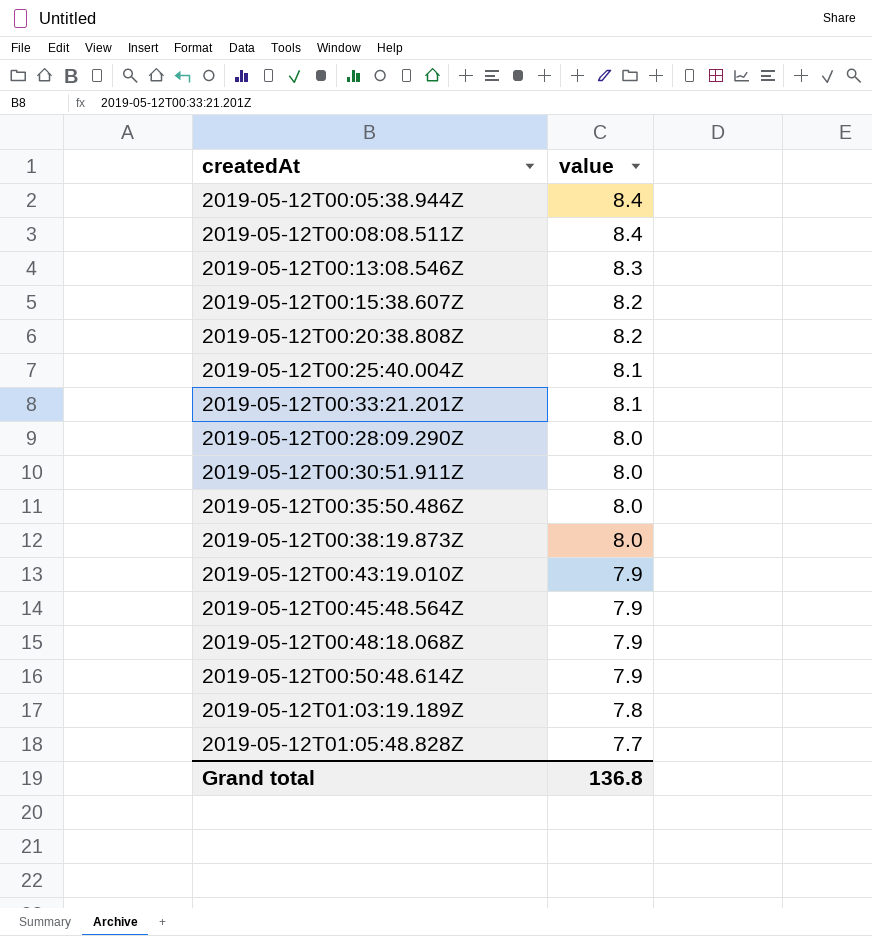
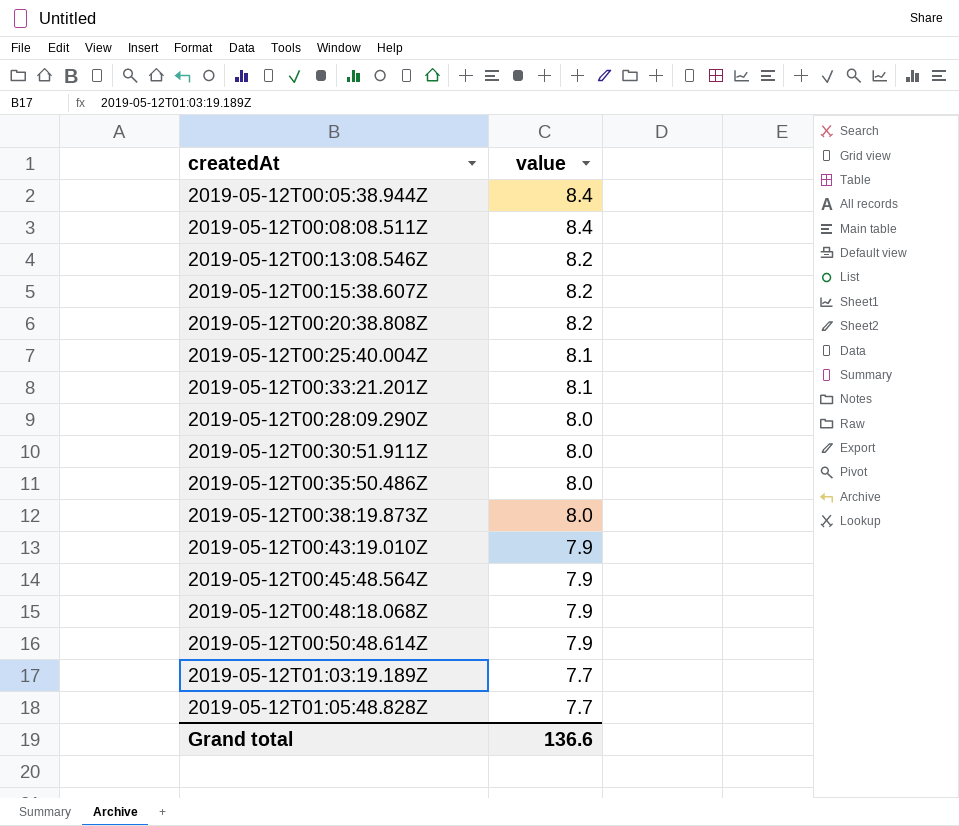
2019-05-12T00:13:08.546Z | value: 8.3 -> 8.2
2019-05-12T01:03:19.189Z | value: 7.8 -> 7.7
Grand total | value: 136.8 -> 136.6

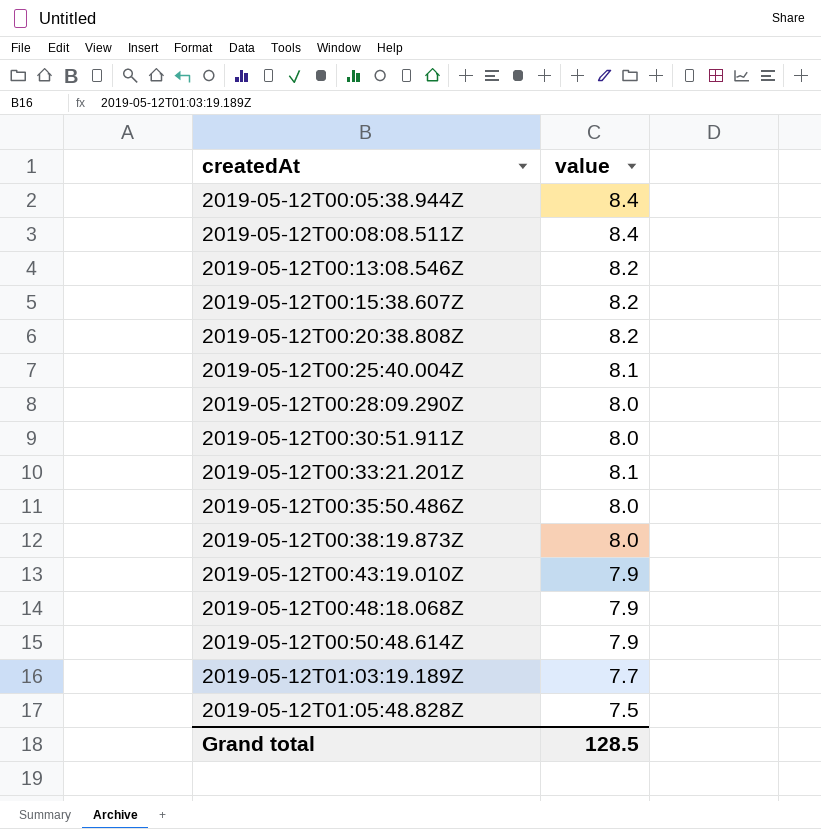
row order: value descending -> createdAt ascending
row 2019-05-12T00:45:48.564Z: 7.9 -> none
2019-05-12T01:05:48.828Z | value: 7.7 -> 7.5
Grand total | value: 136.6 -> 128.5

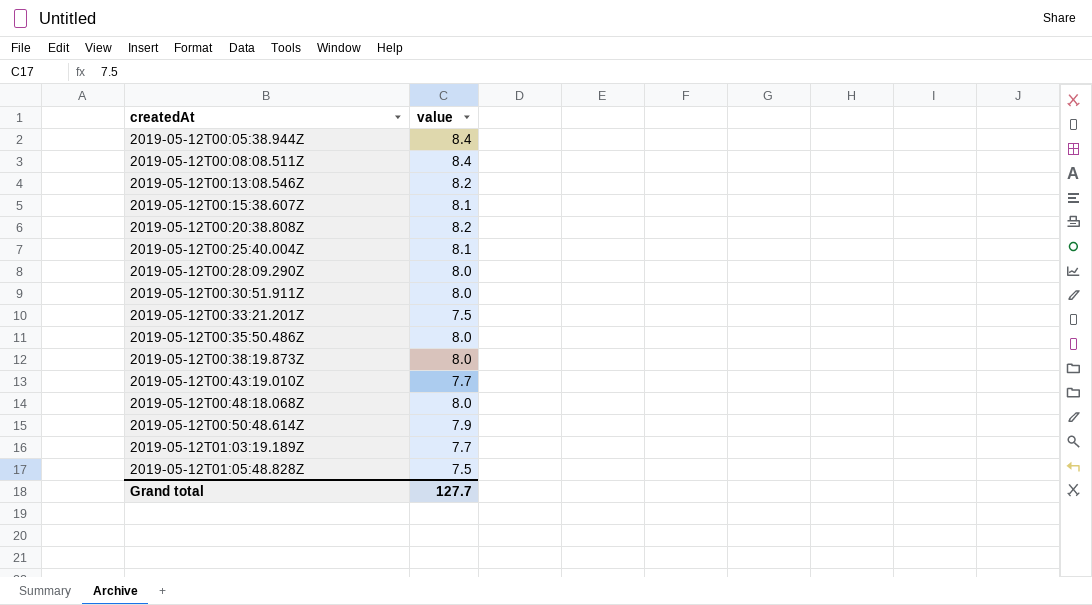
2019-05-12T00:15:38.607Z | value: 8.2 -> 8.1
2019-05-12T00:33:21.201Z | value: 8.1 -> 7.5
2019-05-12T00:43:19.010Z | value: 7.9 -> 7.7
2019-05-12T00:48:18.068Z | value: 7.9 -> 8.0
Grand total | value: 128.5 -> 127.7

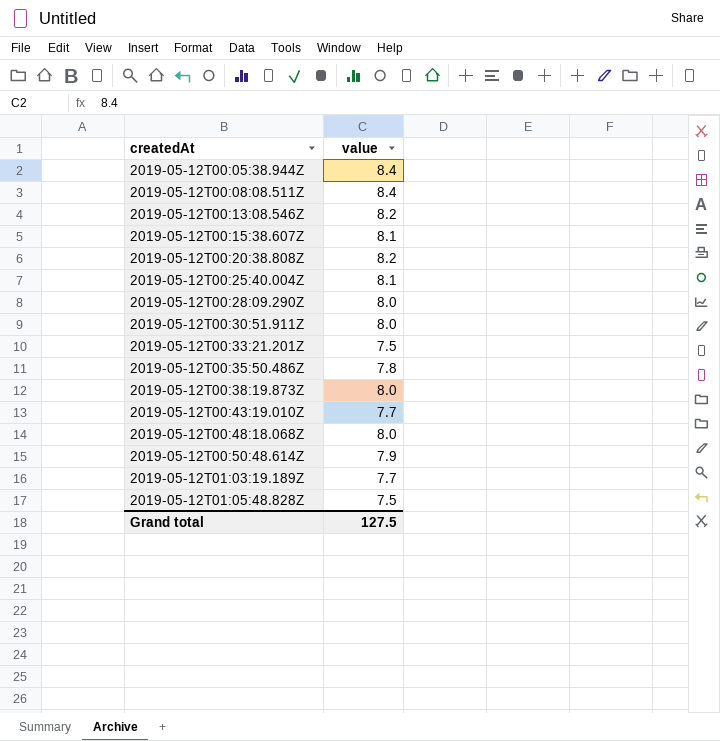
2019-05-12T00:35:50.486Z | value: 8.0 -> 7.8
Grand total | value: 127.7 -> 127.5

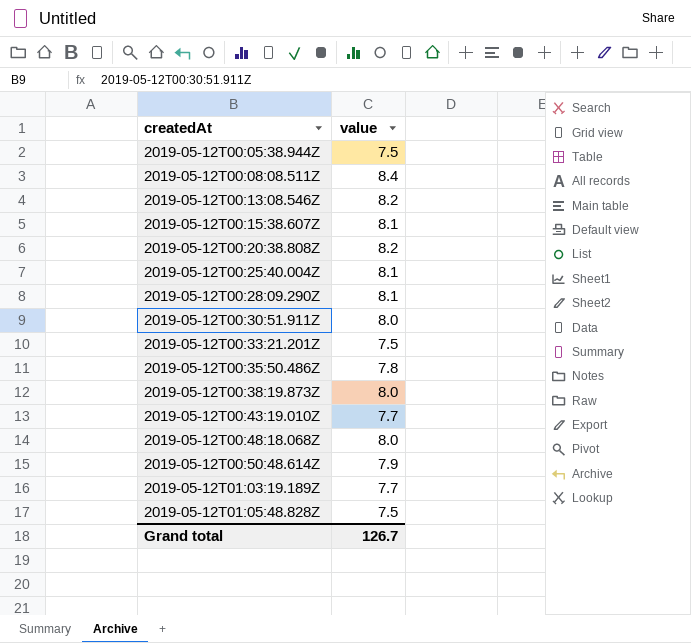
2019-05-12T00:05:38.944Z | value: 8.4 -> 7.5
2019-05-12T00:28:09.290Z | value: 8.0 -> 8.1
Grand total | value: 127.5 -> 126.7

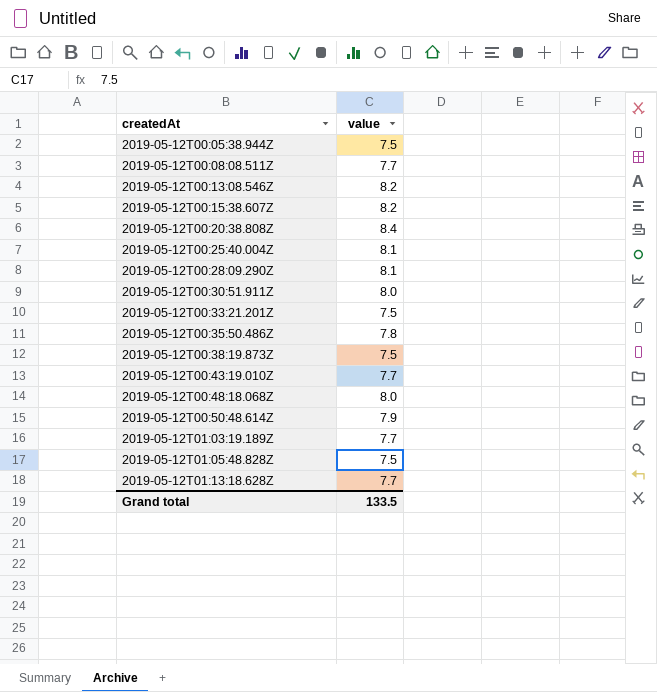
2019-05-12T00:08:08.511Z | value: 8.4 -> 7.7
2019-05-12T00:15:38.607Z | value: 8.1 -> 8.2
2019-05-12T00:20:38.808Z | value: 8.2 -> 8.4
2019-05-12T00:38:19.873Z | value: 8.0 -> 7.5
row 2019-05-12T01:13:18.628Z: none -> 7.7
Grand total | value: 126.7 -> 133.5

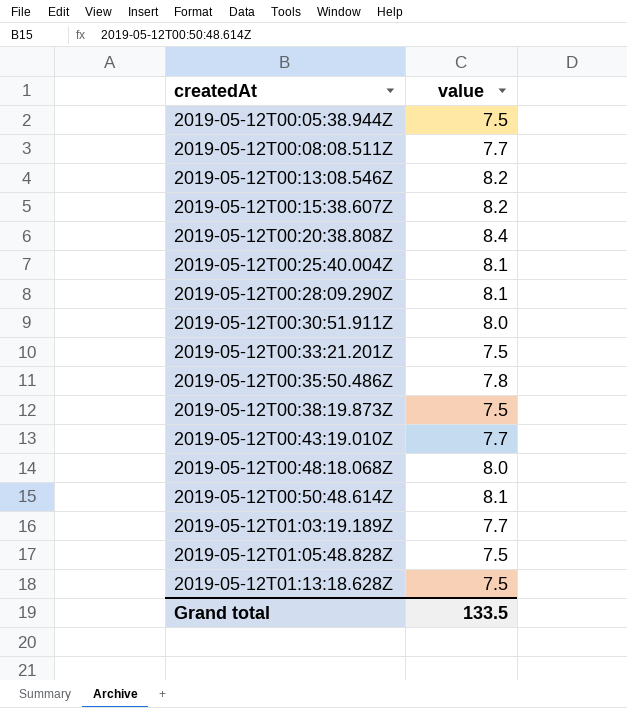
2019-05-12T00:50:48.614Z | value: 7.9 -> 8.1
2019-05-12T01:13:18.628Z | value: 7.7 -> 7.5

